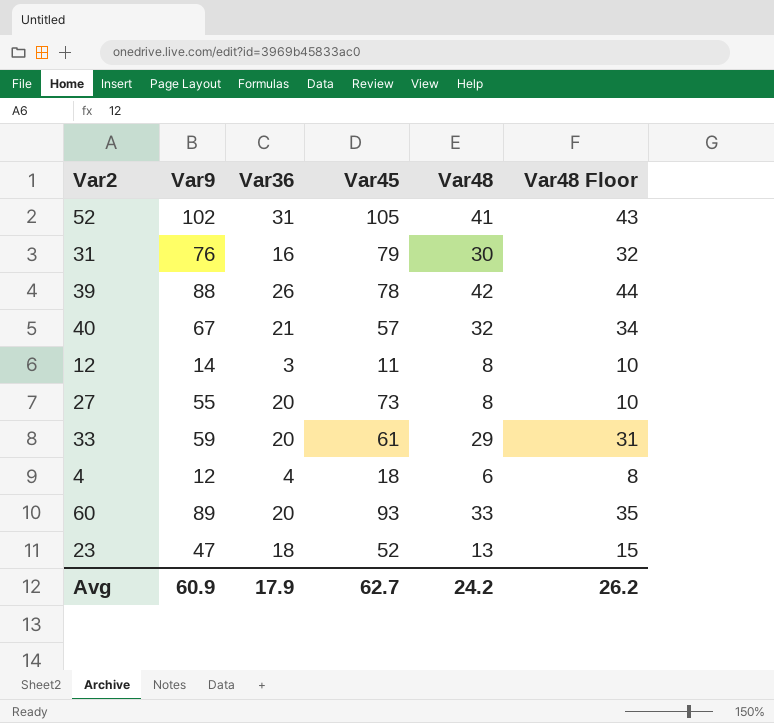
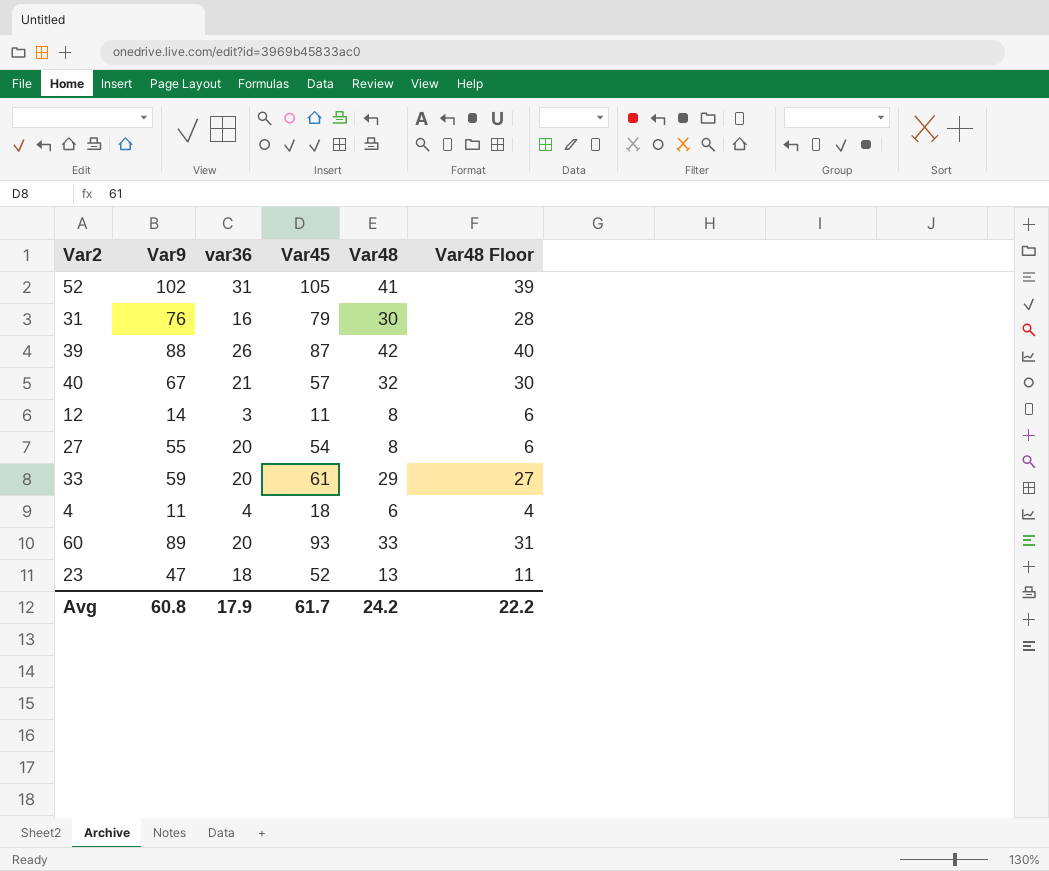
column name: Var36 -> var36
column Var48 Floor | formula: [Var48] + 2 -> [Var48] - 2
39 | Var45: 78 -> 87
27 | Var45: 73 -> 54
4 | Var9: 12 -> 11
Avg | Var9: 60.9 -> 60.8
Avg | Var45: 62.7 -> 61.7
Avg | Var48 Floor: 26.2 -> 22.2

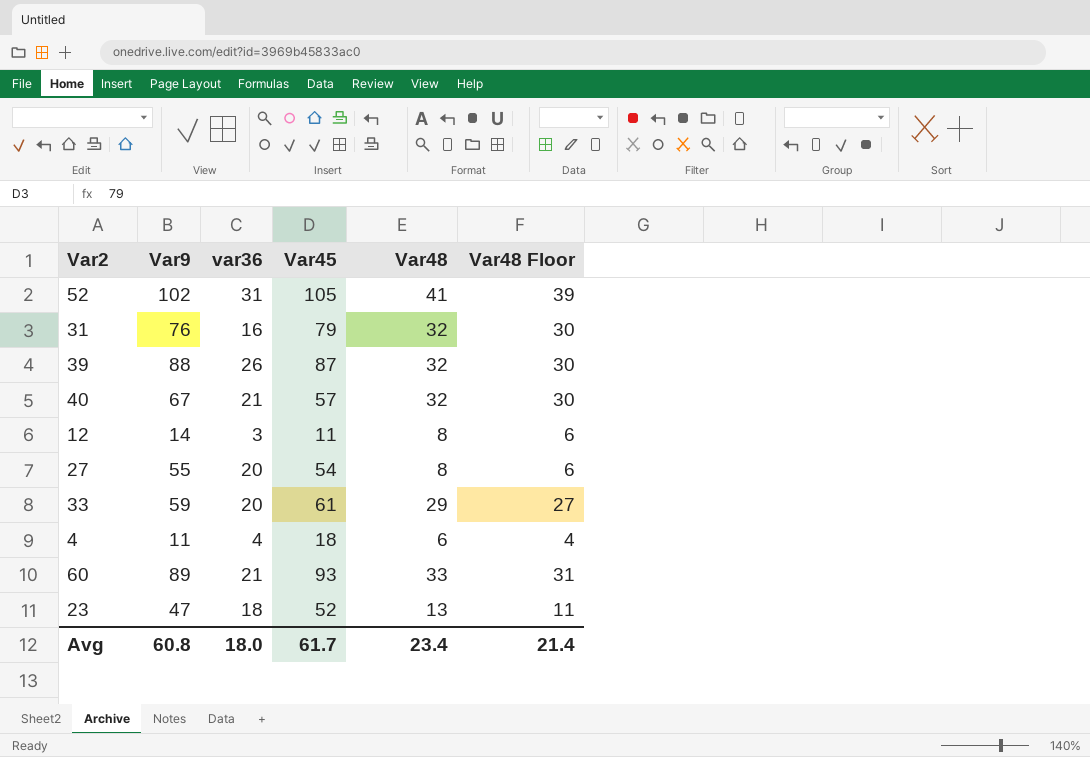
31 | Var48: 30 -> 32
31 | Var48 Floor: 28 -> 30
39 | Var48: 42 -> 32
39 | Var48 Floor: 40 -> 30
60 | var36: 20 -> 21
Avg | var36: 17.9 -> 18.0
Avg | Var48: 24.2 -> 23.4
Avg | Var48 Floor: 22.2 -> 21.4

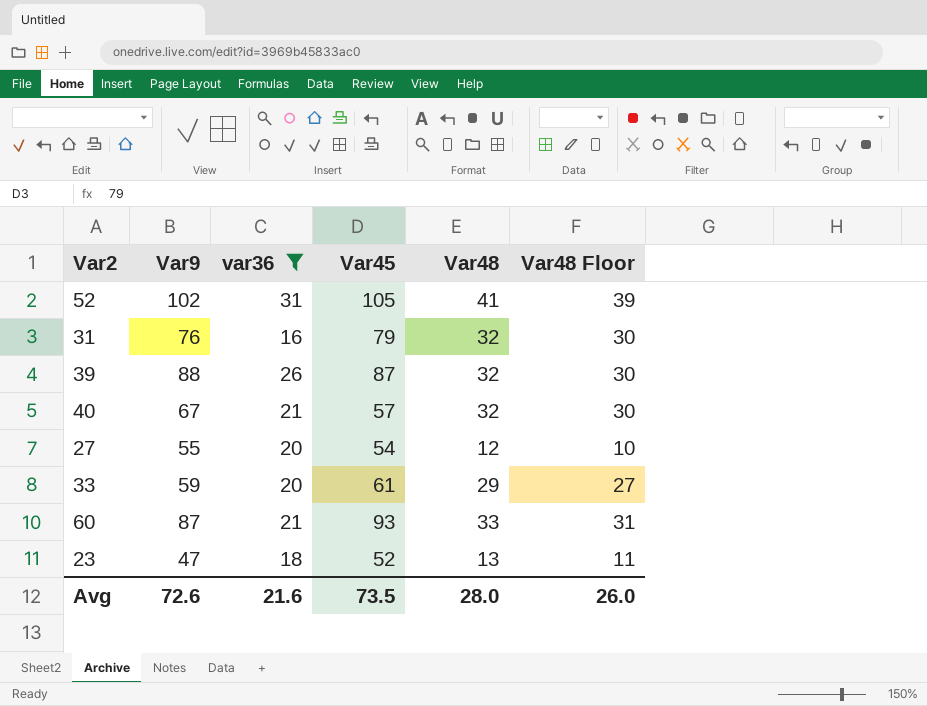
filter: none -> var36 >= 16
27 | Var48: 8 -> 12
27 | Var48 Floor: 6 -> 10
60 | Var9: 89 -> 87
Avg | Var9: 60.8 -> 72.6
Avg | var36: 18.0 -> 21.6
Avg | Var45: 61.7 -> 73.5
Avg | Var48: 23.4 -> 28.0
Avg | Var48 Floor: 21.4 -> 26.0

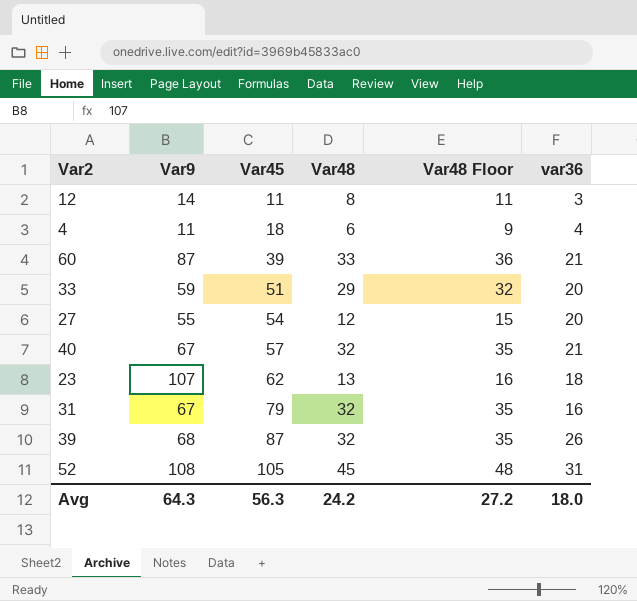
filter: var36 >= 16 -> none
row order: none -> Var45 ascending
column Var48 Floor | formula: [Var48] - 2 -> [Var48] + 3
column var36 | position: 3 -> 6
60 | Var45: 93 -> 39
33 | Var45: 61 -> 51
23 | Var9: 47 -> 107
23 | Var45: 52 -> 62
31 | Var9: 76 -> 67
39 | Var9: 88 -> 68
52 | Var9: 102 -> 108
52 | Var48: 41 -> 45
Avg | Var9: 72.6 -> 64.3
Avg | Var45: 73.5 -> 56.3
Avg | Var48: 28.0 -> 24.2
Avg | Var48 Floor: 26.0 -> 27.2
Avg | var36: 21.6 -> 18.0

